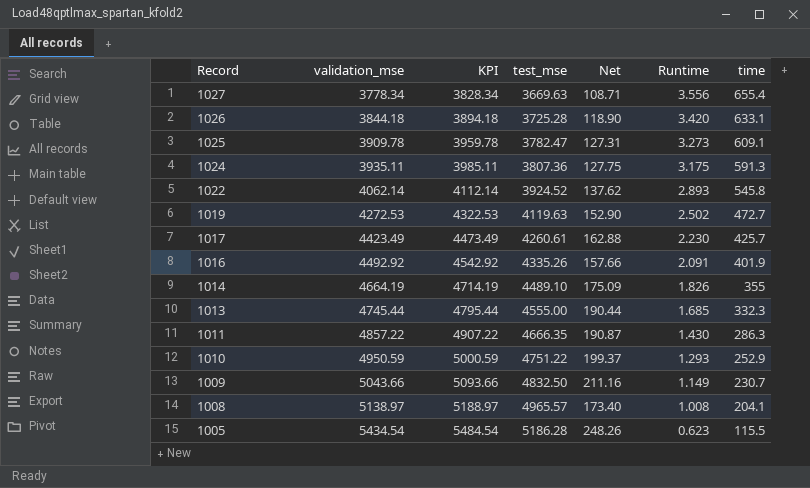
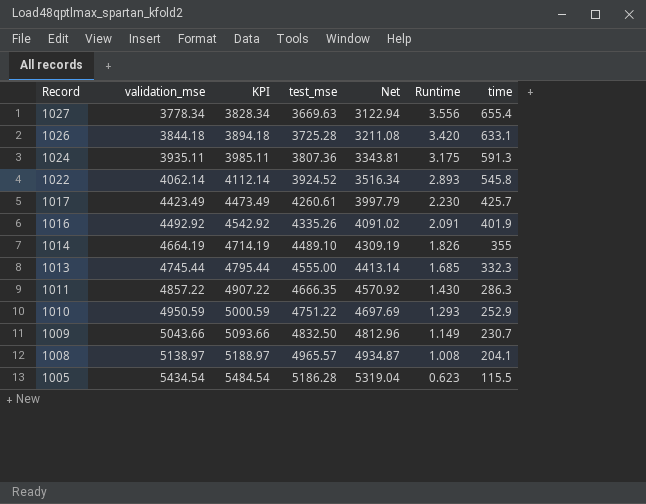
column Net | formula: [validation_mse] - [test_mse] -> [validation_mse] - [time]
row 1025: 3909.78 | 3959.78 | 3782.47 | 127.31 | 3.273 | 609.1 -> none
row 1019: 4272.53 | 4322.53 | 4119.63 | 152.90 | 2.502 | 472.7 -> none

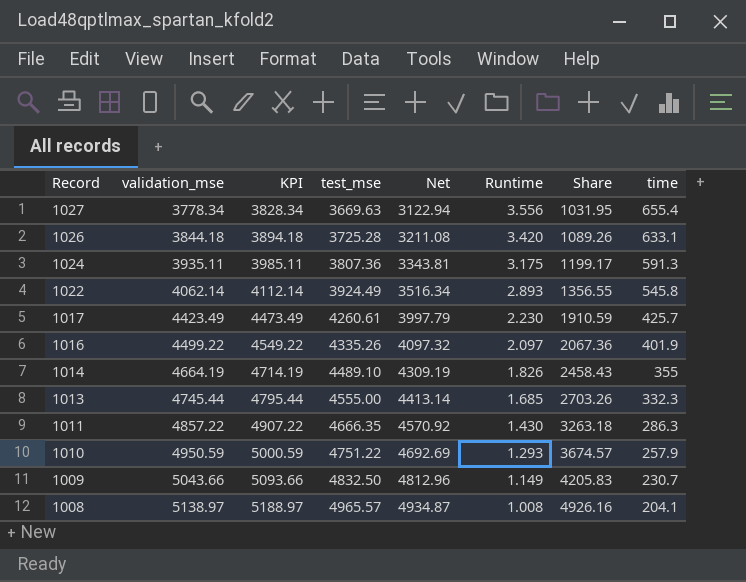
column Share | formula: none -> [test_mse] / [Runtime]
row 1005: 5434.54 | 5484.54 | 5186.28 | 5319.04 | 0.623 | 115.5 -> none
1022 | test_mse: 3924.52 -> 3924.49
1016 | validation_mse: 4492.92 -> 4499.22
1016 | KPI: 4542.92 -> 4549.22
1016 | Net: 4091.02 -> 4097.32
1016 | Runtime: 2.091 -> 2.097
1010 | Net: 4697.69 -> 4692.69
1010 | time: 252.9 -> 257.9

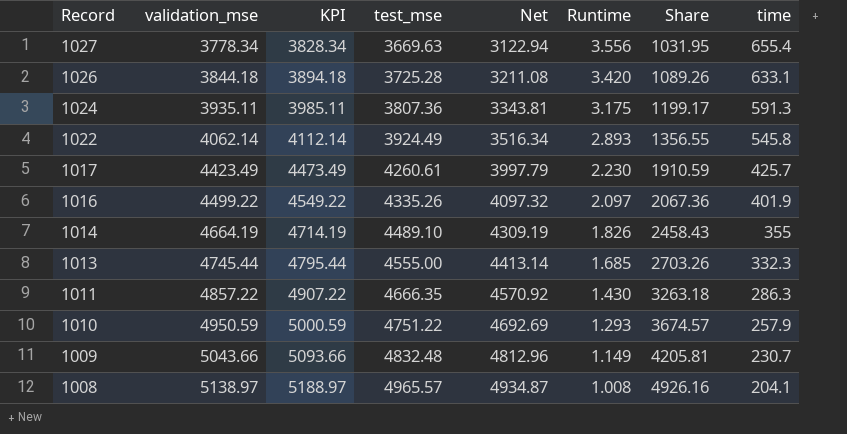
1009 | test_mse: 4832.50 -> 4832.48
1009 | Share: 4205.83 -> 4205.81

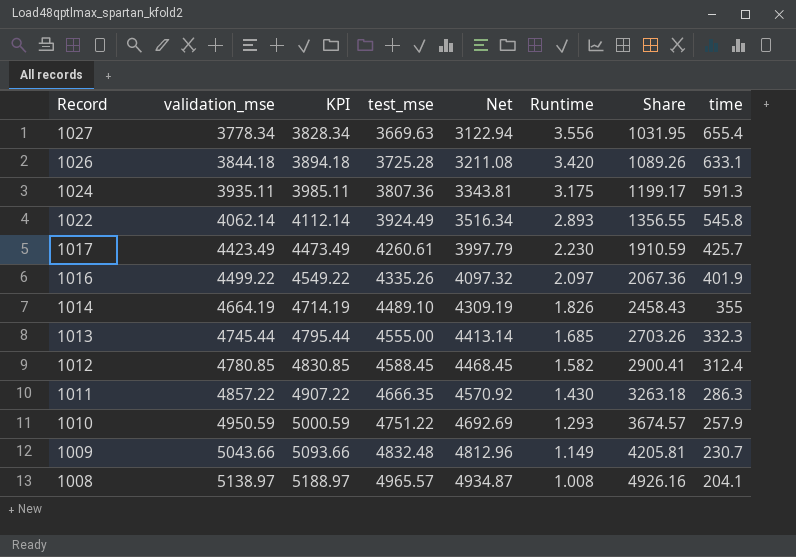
row 1012: none -> 4780.85 | 4830.85 | 4588.45 | 4468.45 | 1.582 | 2900.41 | 312.4

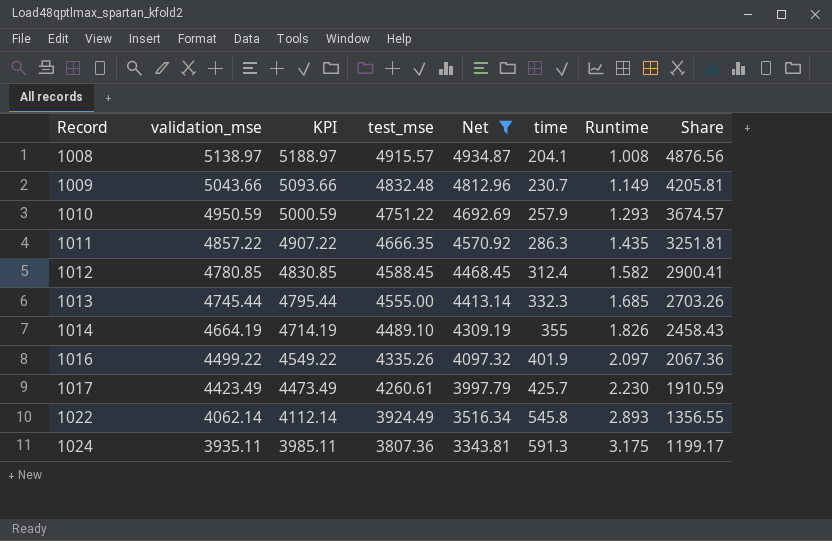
filter: none -> Net >= 3343.81
row order: Record descending -> Record ascending
column time | position: 8 -> 6
1008 | test_mse: 4965.57 -> 4915.57
1008 | Share: 4926.16 -> 4876.56
1011 | Runtime: 1.430 -> 1.435
1011 | Share: 3263.18 -> 3251.81

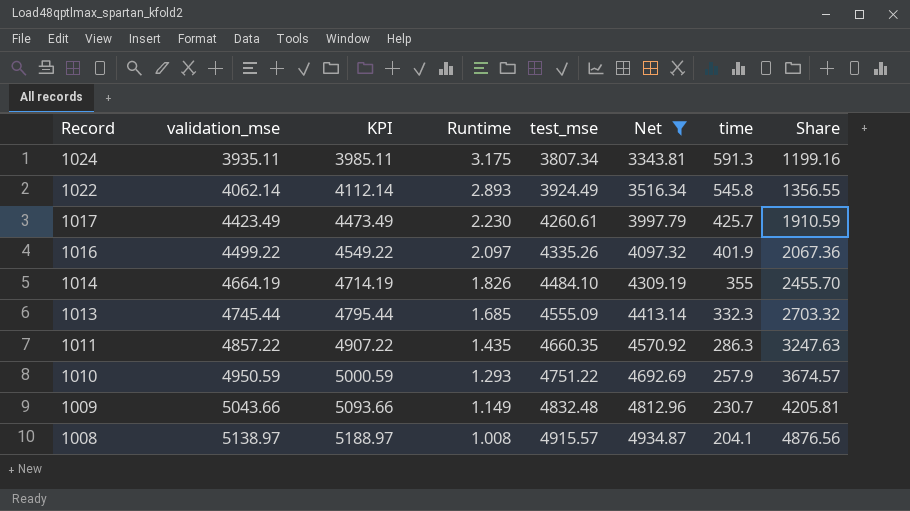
row order: Record ascending -> Record descending
column Runtime | position: 7 -> 4
row 1012: 4780.85 | 4830.85 | 4588.45 | 4468.45 | 312.4 | 1.582 | 2900.41 -> none
1024 | test_mse: 3807.36 -> 3807.34
1024 | Share: 1199.17 -> 1199.16
1014 | test_mse: 4489.10 -> 4484.10
1014 | Share: 2458.43 -> 2455.70
1013 | test_mse: 4555.00 -> 4555.09
1013 | Share: 2703.26 -> 2703.32
1011 | test_mse: 4666.35 -> 4660.35
1011 | Share: 3251.81 -> 3247.63

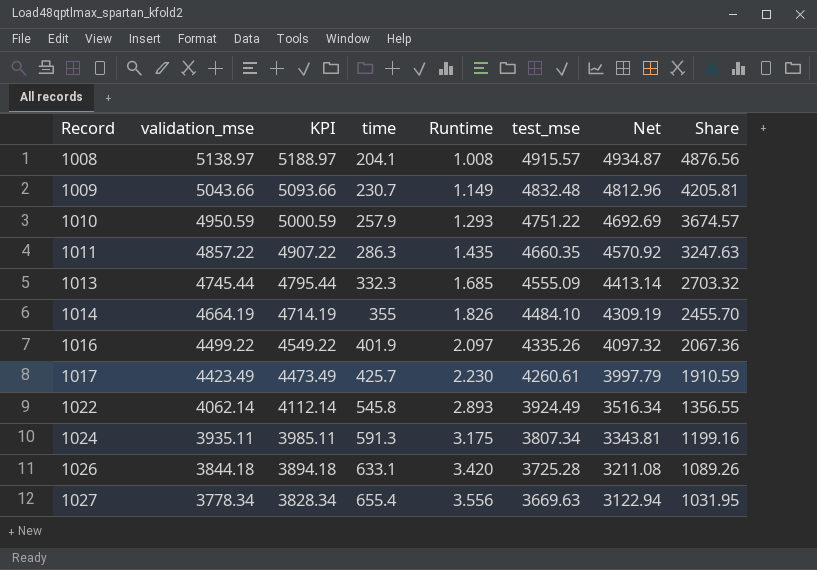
filter: Net >= 3343.81 -> none
row order: Record descending -> Record ascending
column time | position: 7 -> 4

